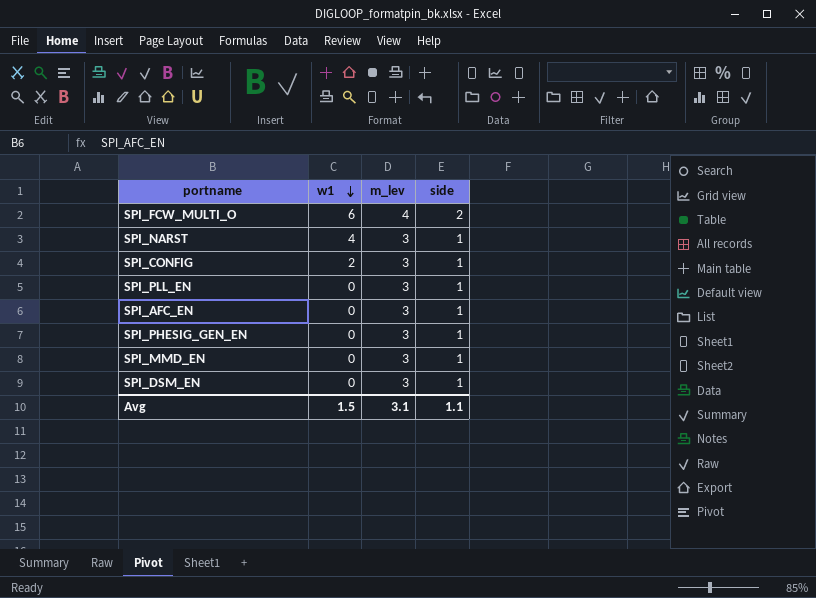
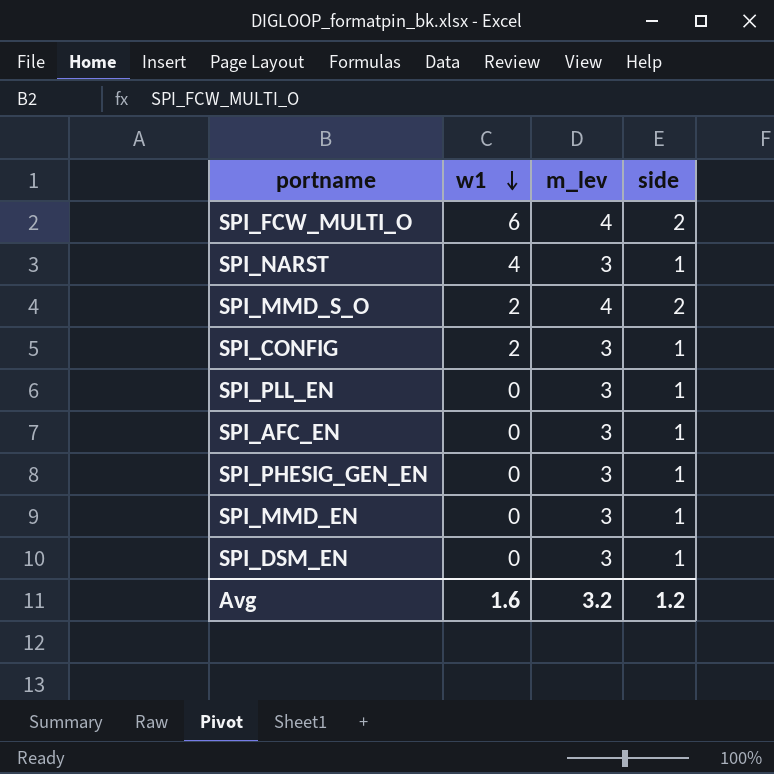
row SPI_MMD_S_O: none -> 2 | 4 | 2
Avg | w1: 1.5 -> 1.6
Avg | m_lev: 3.1 -> 3.2
Avg | side: 1.1 -> 1.2

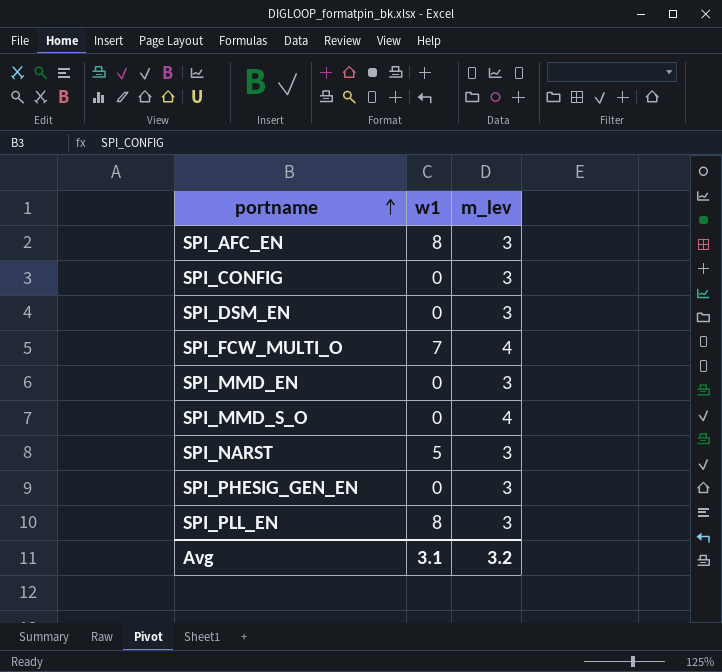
row order: w1 descending -> portname ascending
column side | position: 4 -> none
SPI_AFC_EN | w1: 0 -> 8
SPI_CONFIG | w1: 2 -> 0
SPI_FCW_MULTI_O | w1: 6 -> 7
SPI_MMD_S_O | w1: 2 -> 0
SPI_NARST | w1: 4 -> 5
SPI_PLL_EN | w1: 0 -> 8
Avg | w1: 1.6 -> 3.1

